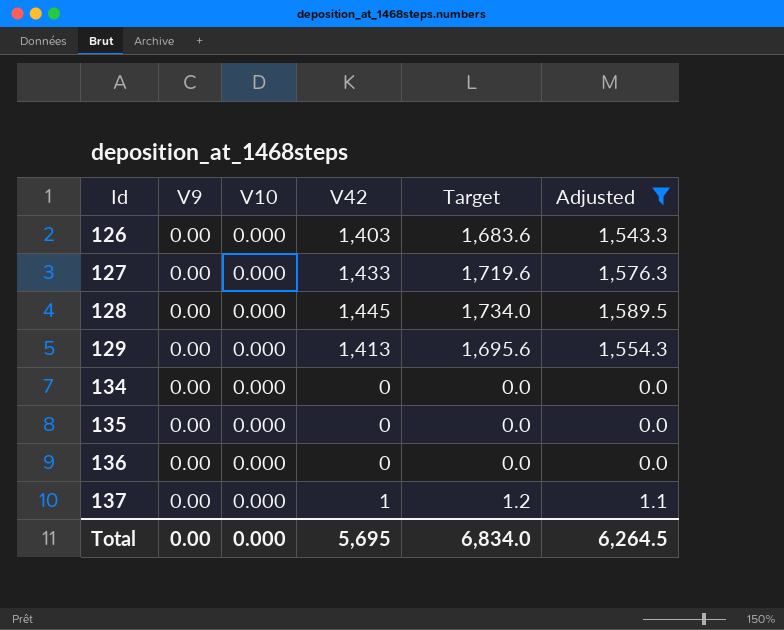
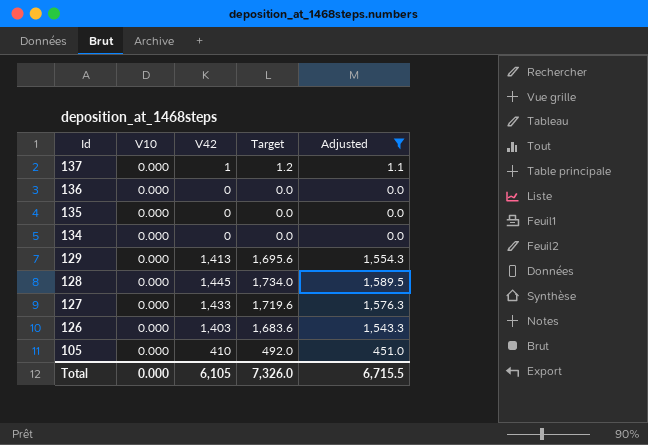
row order: Id ascending -> Id descending
column V9 | position: 2 -> none
row 105: none -> 0.000 | 410 | 492.0 | 451.0
Total | V42: 5,695 -> 6,105
Total | Target: 6,834.0 -> 7,326.0
Total | Adjusted: 6,264.5 -> 6,715.5

